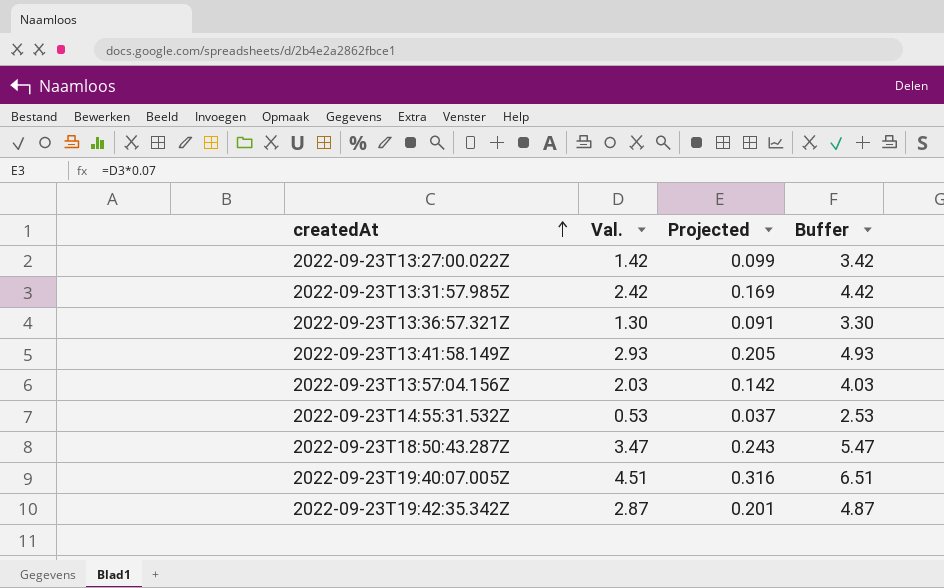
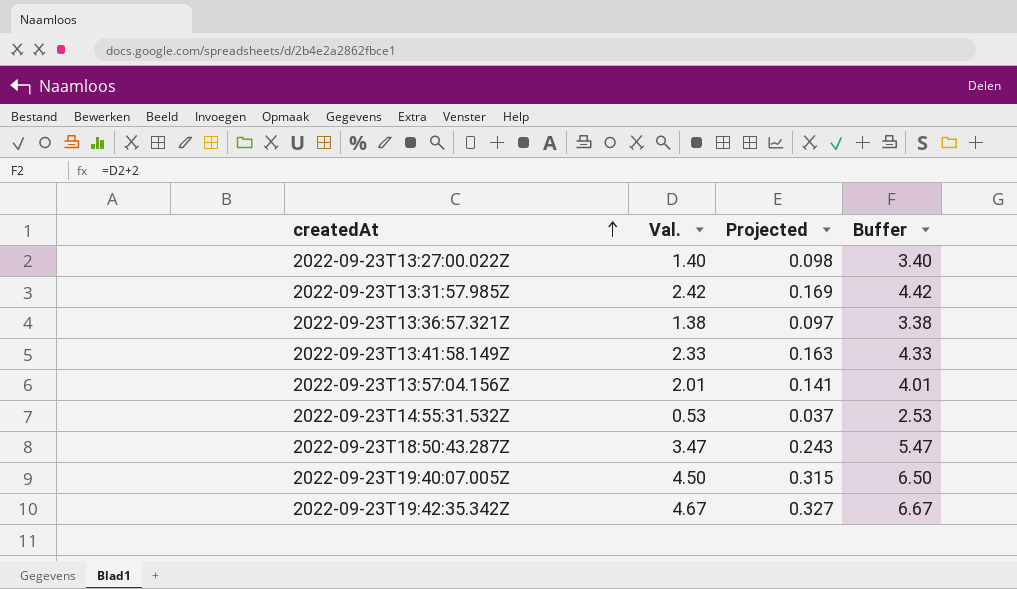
2022-09-23T13:27:00.022Z | Val.: 1.42 -> 1.40
2022-09-23T13:27:00.022Z | Projected: 0.099 -> 0.098
2022-09-23T13:27:00.022Z | Buffer: 3.42 -> 3.40
2022-09-23T13:36:57.321Z | Val.: 1.30 -> 1.38
2022-09-23T13:36:57.321Z | Projected: 0.091 -> 0.097
2022-09-23T13:36:57.321Z | Buffer: 3.30 -> 3.38
2022-09-23T13:41:58.149Z | Val.: 2.93 -> 2.33
2022-09-23T13:41:58.149Z | Projected: 0.205 -> 0.163
2022-09-23T13:41:58.149Z | Buffer: 4.93 -> 4.33
2022-09-23T13:57:04.156Z | Val.: 2.03 -> 2.01
2022-09-23T13:57:04.156Z | Projected: 0.142 -> 0.141
2022-09-23T13:57:04.156Z | Buffer: 4.03 -> 4.01
2022-09-23T19:40:07.005Z | Val.: 4.51 -> 4.50
2022-09-23T19:40:07.005Z | Projected: 0.316 -> 0.315
2022-09-23T19:40:07.005Z | Buffer: 6.51 -> 6.50
2022-09-23T19:42:35.342Z | Val.: 2.87 -> 4.67
2022-09-23T19:42:35.342Z | Projected: 0.201 -> 0.327
2022-09-23T19:42:35.342Z | Buffer: 4.87 -> 6.67

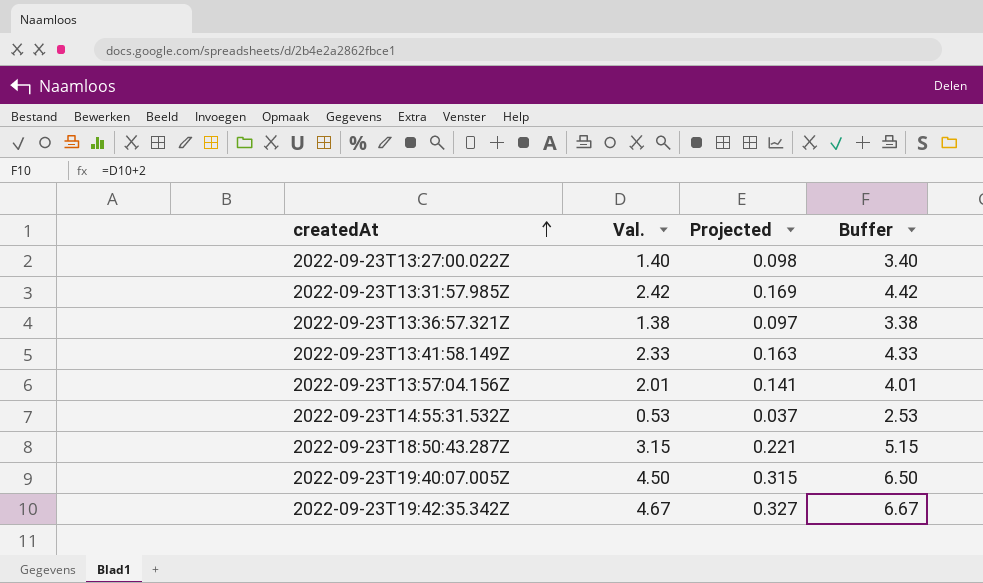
2022-09-23T18:50:43.287Z | Val.: 3.47 -> 3.15
2022-09-23T18:50:43.287Z | Projected: 0.243 -> 0.221
2022-09-23T18:50:43.287Z | Buffer: 5.47 -> 5.15

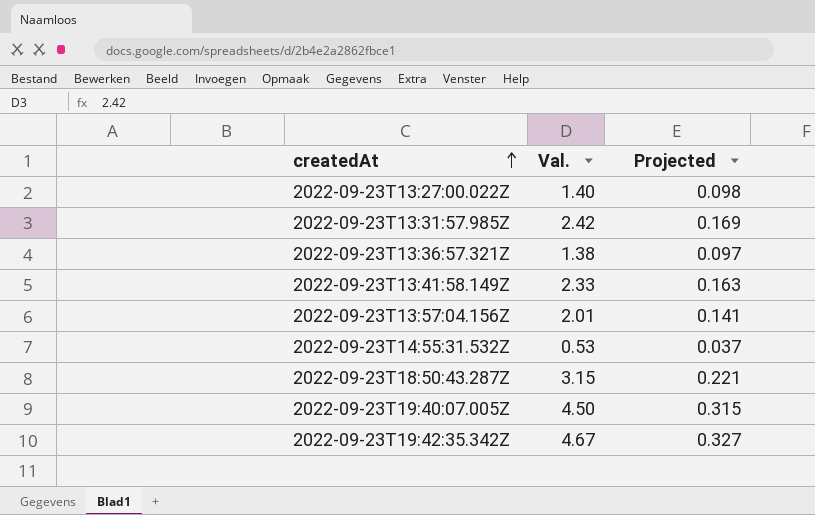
column Buffer | formula: [Val.] + 2 -> none

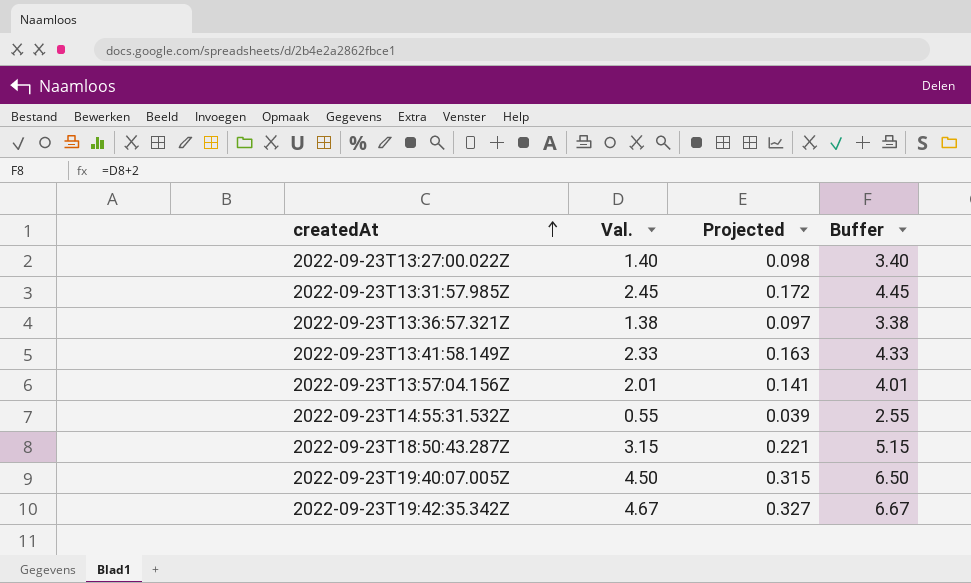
column Buffer | formula: none -> [Val.] + 2
2022-09-23T13:31:57.985Z | Val.: 2.42 -> 2.45
2022-09-23T13:31:57.985Z | Projected: 0.169 -> 0.172
2022-09-23T14:55:31.532Z | Val.: 0.53 -> 0.55
2022-09-23T14:55:31.532Z | Projected: 0.037 -> 0.039

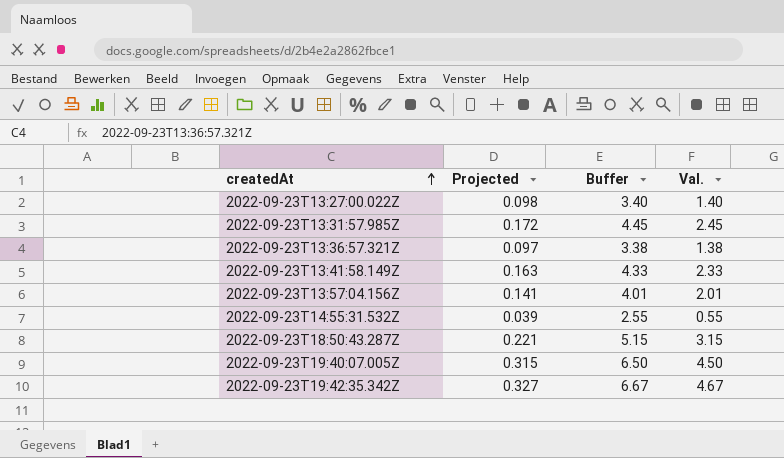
column Val. | position: 2 -> 4

